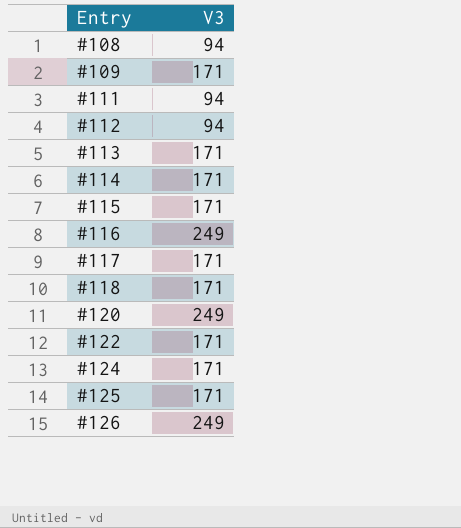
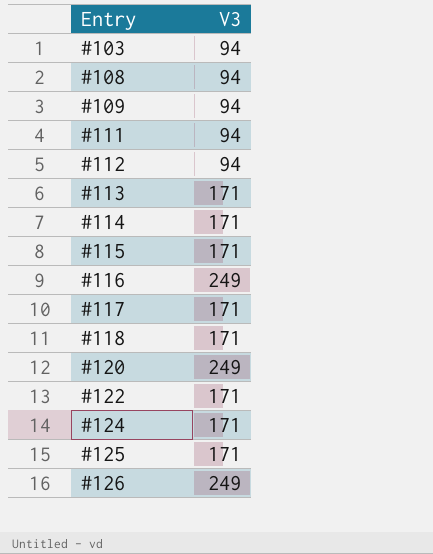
row #103: none -> 94
#109 | V3: 171 -> 94

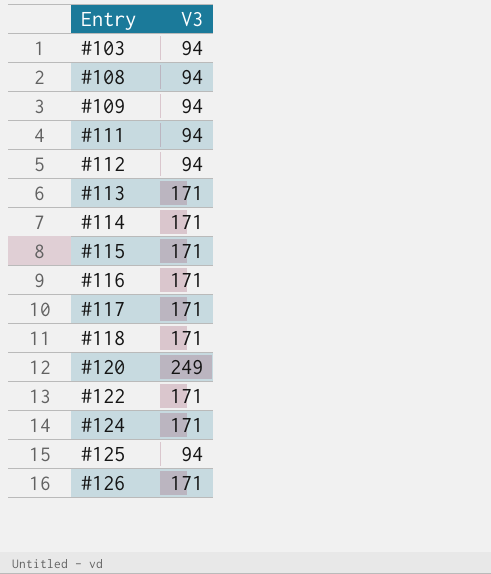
#116 | V3: 249 -> 171
#125 | V3: 171 -> 94
#126 | V3: 249 -> 171

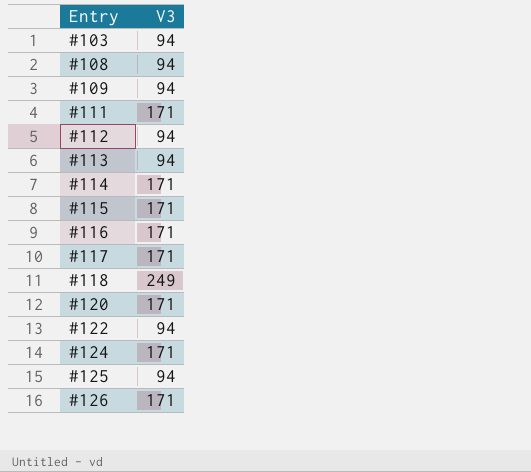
#111 | V3: 94 -> 171
#113 | V3: 171 -> 94
#118 | V3: 171 -> 249
#120 | V3: 249 -> 171
#122 | V3: 171 -> 94

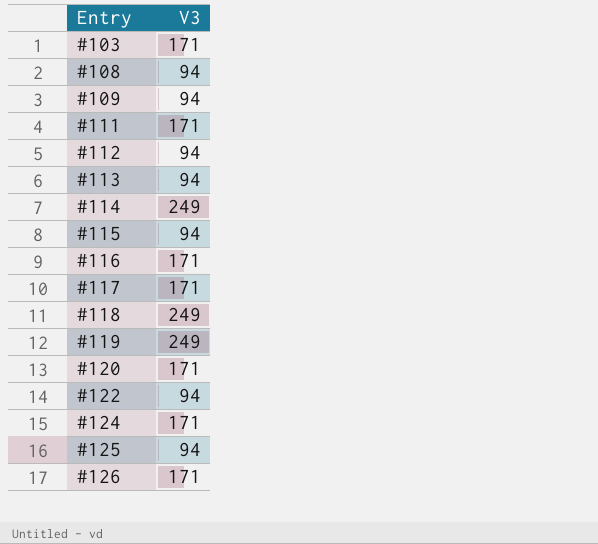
#103 | V3: 94 -> 171
#114 | V3: 171 -> 249
#115 | V3: 171 -> 94
row #119: none -> 249

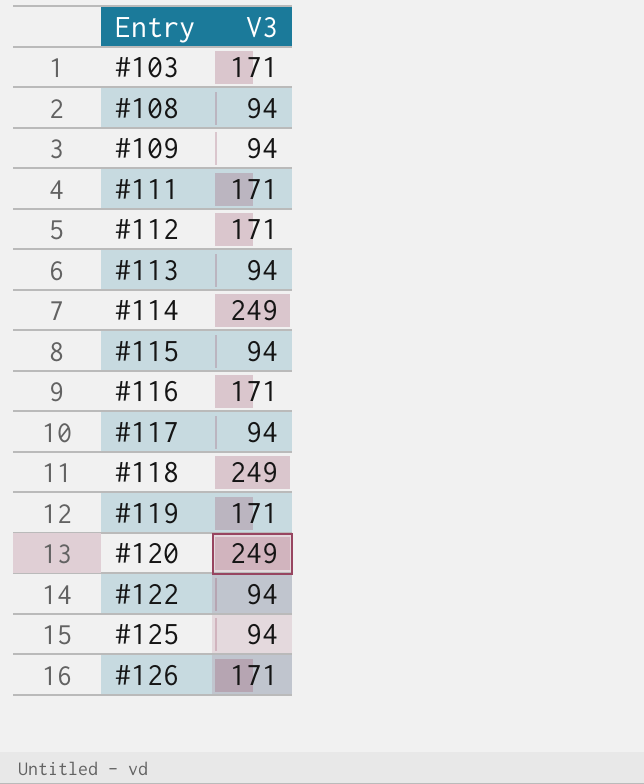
row #124: 171 -> none
#112 | V3: 94 -> 171
#117 | V3: 171 -> 94
#119 | V3: 249 -> 171
#120 | V3: 171 -> 249

